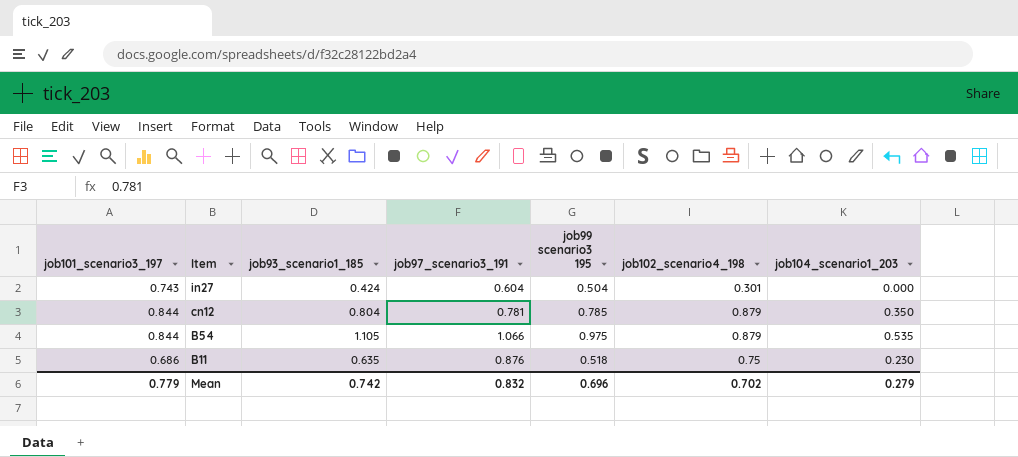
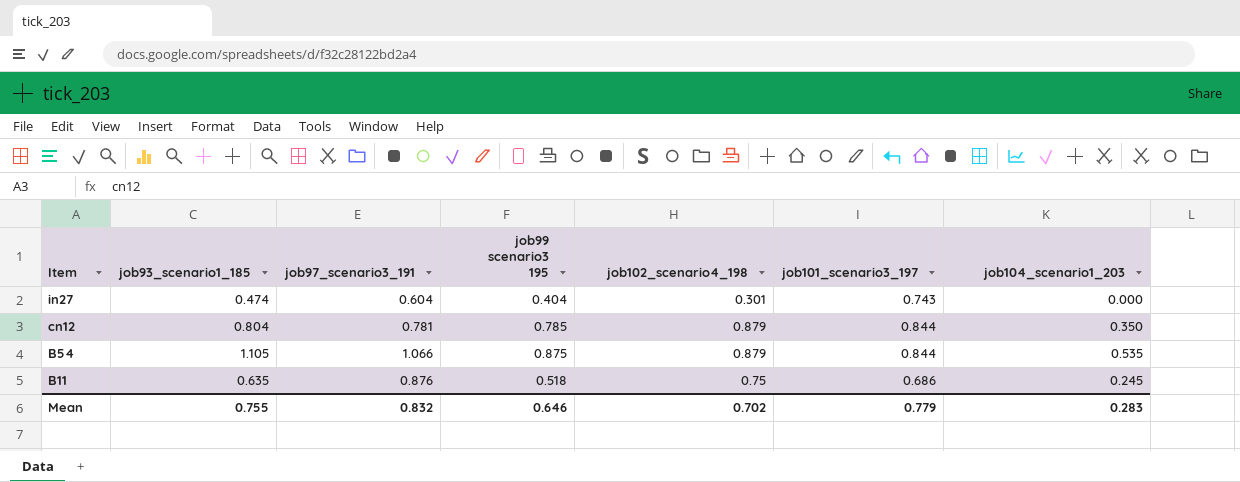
column job101_scenario3_197 | position: 1 -> 6
in27 | job93_scenario1_185: 0.424 -> 0.474
in27 | job99 scenario3 195: 0.504 -> 0.404
B54 | job99 scenario3 195: 0.975 -> 0.875
B11 | job104_scenario1_203: 0.230 -> 0.245
Mean | job93_scenario1_185: 0.742 -> 0.755
Mean | job99 scenario3 195: 0.696 -> 0.646
Mean | job104_scenario1_203: 0.279 -> 0.283

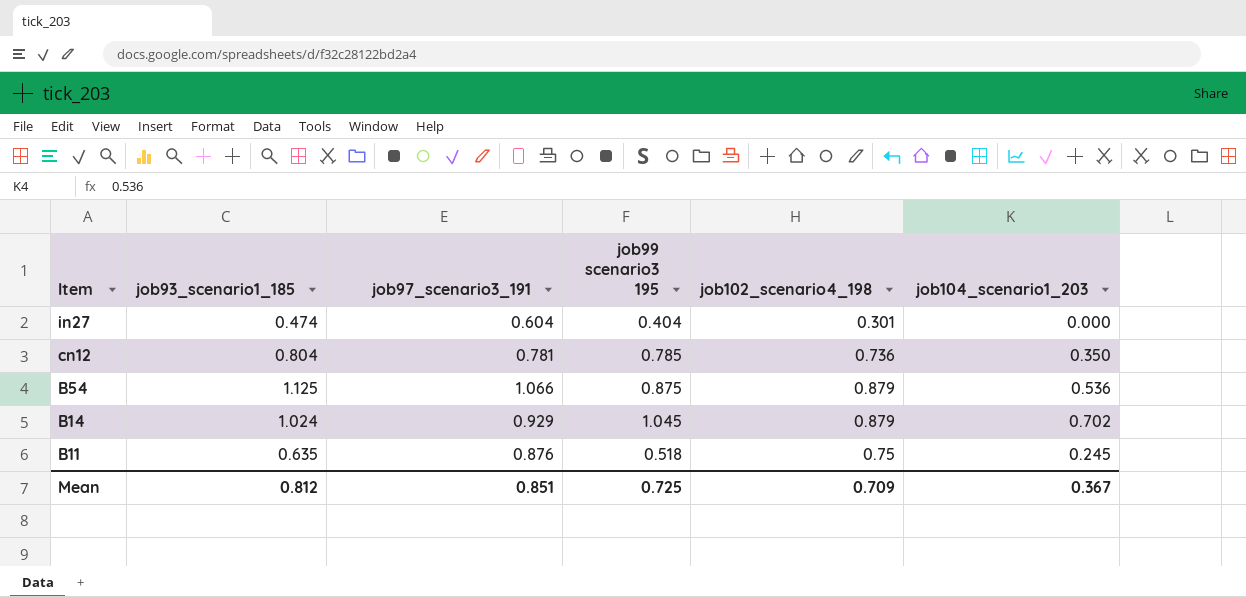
column job101_scenario3_197 | position: 6 -> none
cn12 | job102_scenario4_198: 0.879 -> 0.736
B54 | job93_scenario1_185: 1.105 -> 1.125
B54 | job104_scenario1_203: 0.535 -> 0.536
row B14: none -> 1.024 | 0.929 | 1.045 | 0.879 | 0.702
Mean | job93_scenario1_185: 0.755 -> 0.812
Mean | job97_scenario3_191: 0.832 -> 0.851
Mean | job99 scenario3 195: 0.646 -> 0.725
Mean | job102_scenario4_198: 0.702 -> 0.709
Mean | job104_scenario1_203: 0.283 -> 0.367

